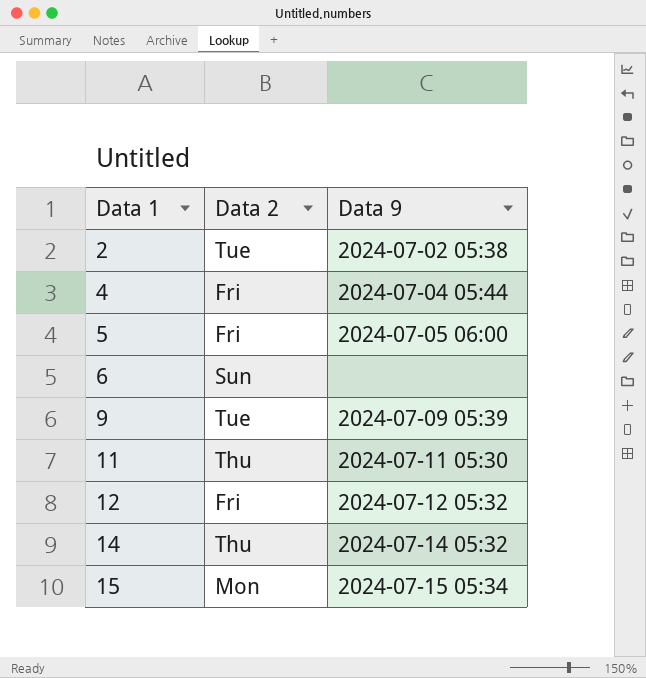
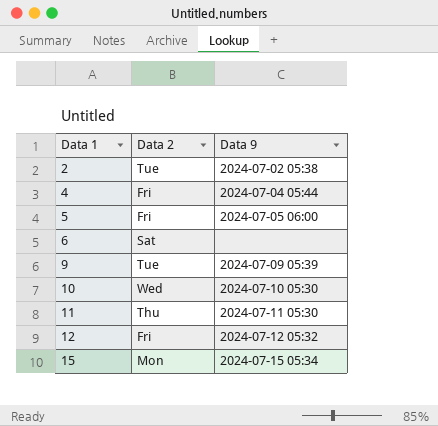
row 14: Thu | 2024-07-14 05:32 -> none
6 | Data 2: Sun -> Sat
row 10: none -> Wed | 2024-07-10 05:30

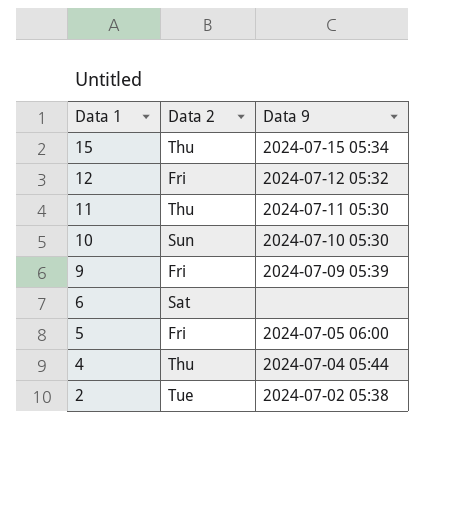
row order: Data 1 ascending -> Data 1 descending
15 | Data 2: Mon -> Thu
10 | Data 2: Wed -> Sun
9 | Data 2: Tue -> Fri
4 | Data 2: Fri -> Thu

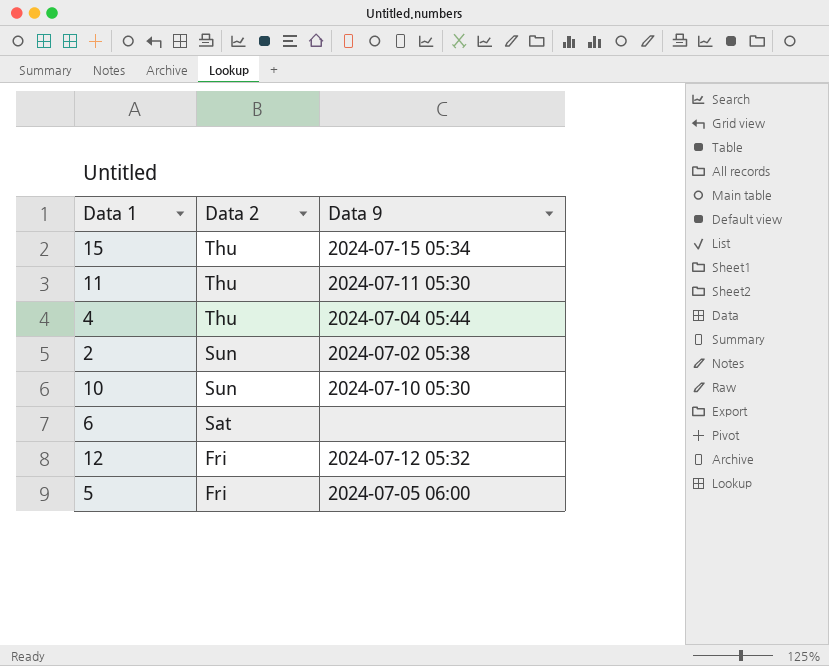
row order: Data 1 descending -> Data 2 descending
row 9: Fri | 2024-07-09 05:39 -> none
2 | Data 2: Tue -> Sun

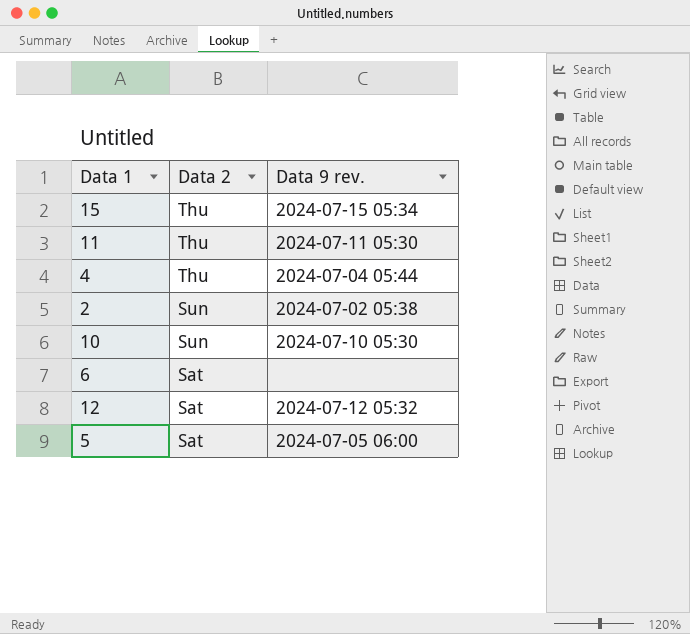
column name: Data 9 -> Data 9 rev.
12 | Data 2: Fri -> Sat
5 | Data 2: Fri -> Sat

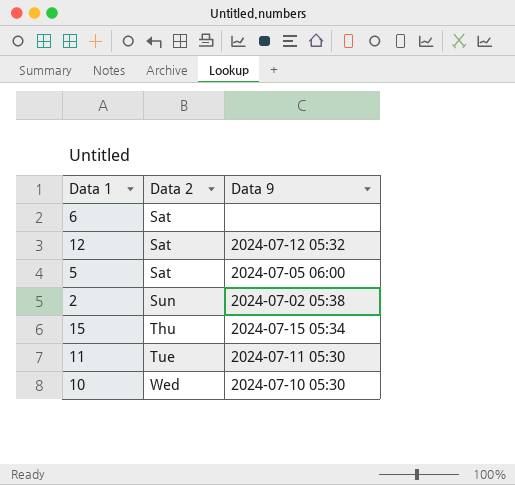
row order: Data 2 descending -> Data 2 ascending
column name: Data 9 rev. -> Data 9
row 4: Thu | 2024-07-04 05:44 -> none
11 | Data 2: Thu -> Tue
10 | Data 2: Sun -> Wed

